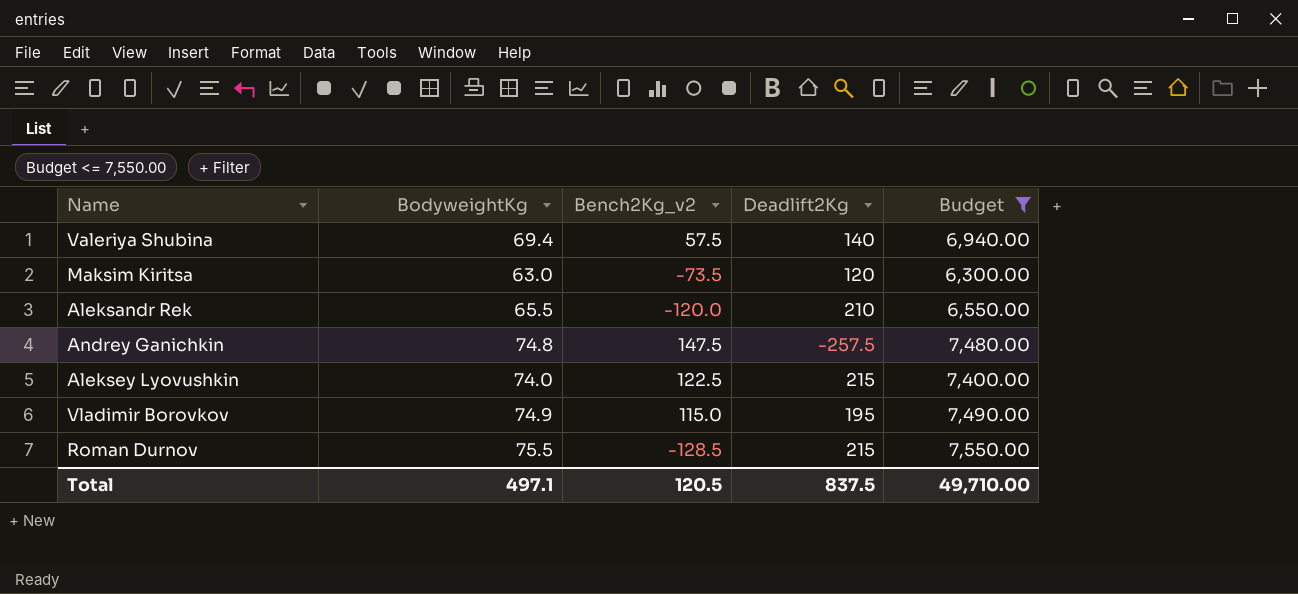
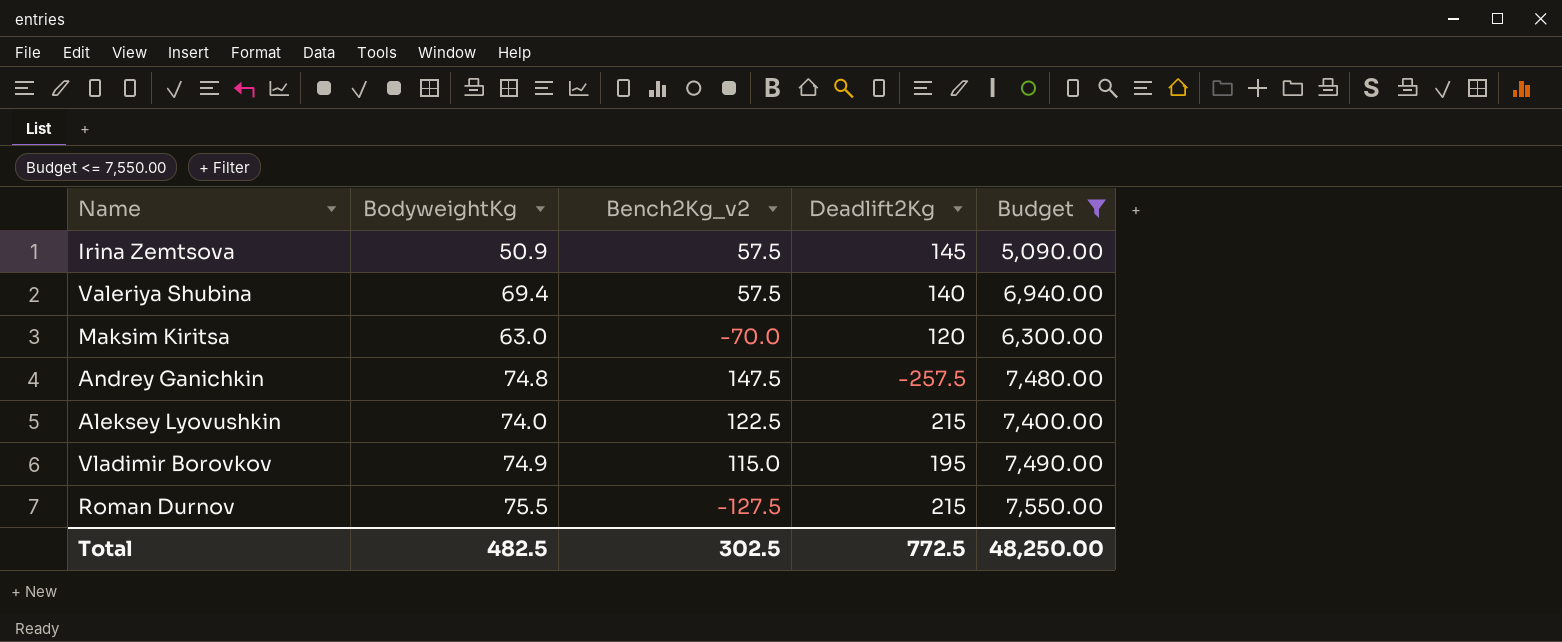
row Aleksandr Rek: 65.5 | -120.0 | 210 | 6,550.00 -> none
row Irina Zemtsova: none -> 50.9 | 57.5 | 145 | 5,090.00
Maksim Kiritsa | Bench2Kg_v2: -73.5 -> -70.0
Roman Durnov | Bench2Kg_v2: -128.5 -> -127.5
Total | BodyweightKg: 497.1 -> 482.5
Total | Bench2Kg_v2: 120.5 -> 302.5
Total | Deadlift2Kg: 837.5 -> 772.5
Total | Budget: 49,710.00 -> 48,250.00

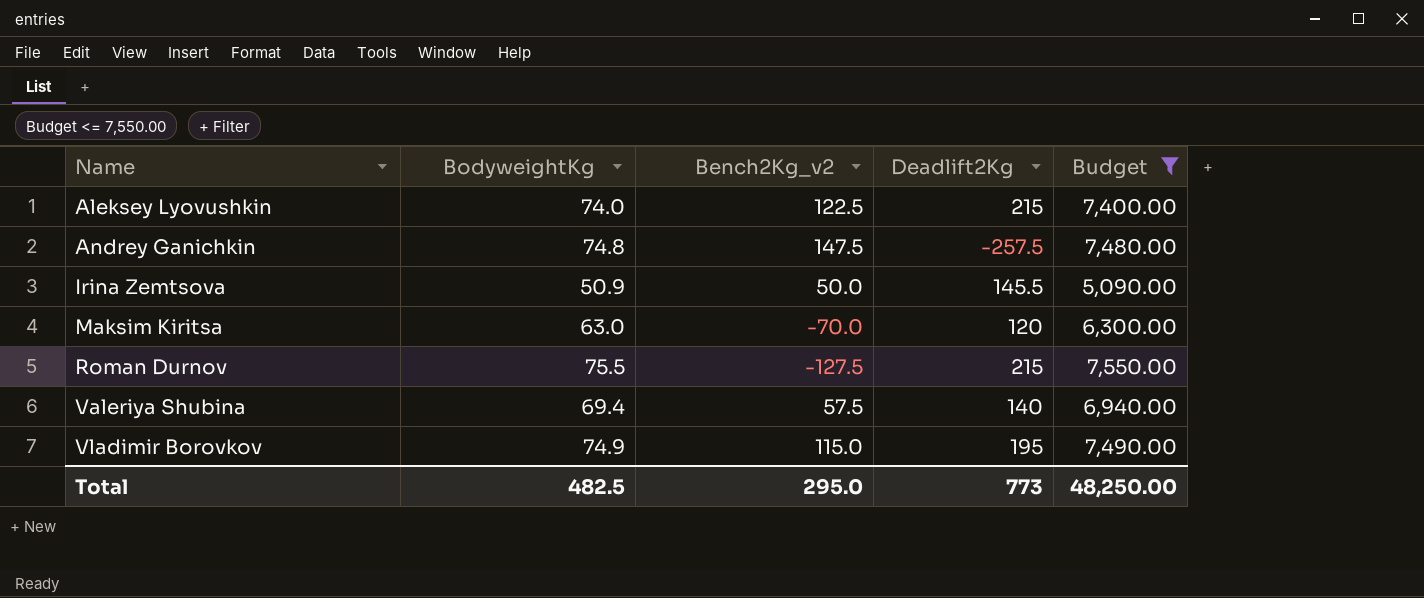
row order: none -> Name ascending
Irina Zemtsova | Bench2Kg_v2: 57.5 -> 50.0
Irina Zemtsova | Deadlift2Kg: 145 -> 145.5
Total | Bench2Kg_v2: 302.5 -> 295.0
Total | Deadlift2Kg: 772.5 -> 773

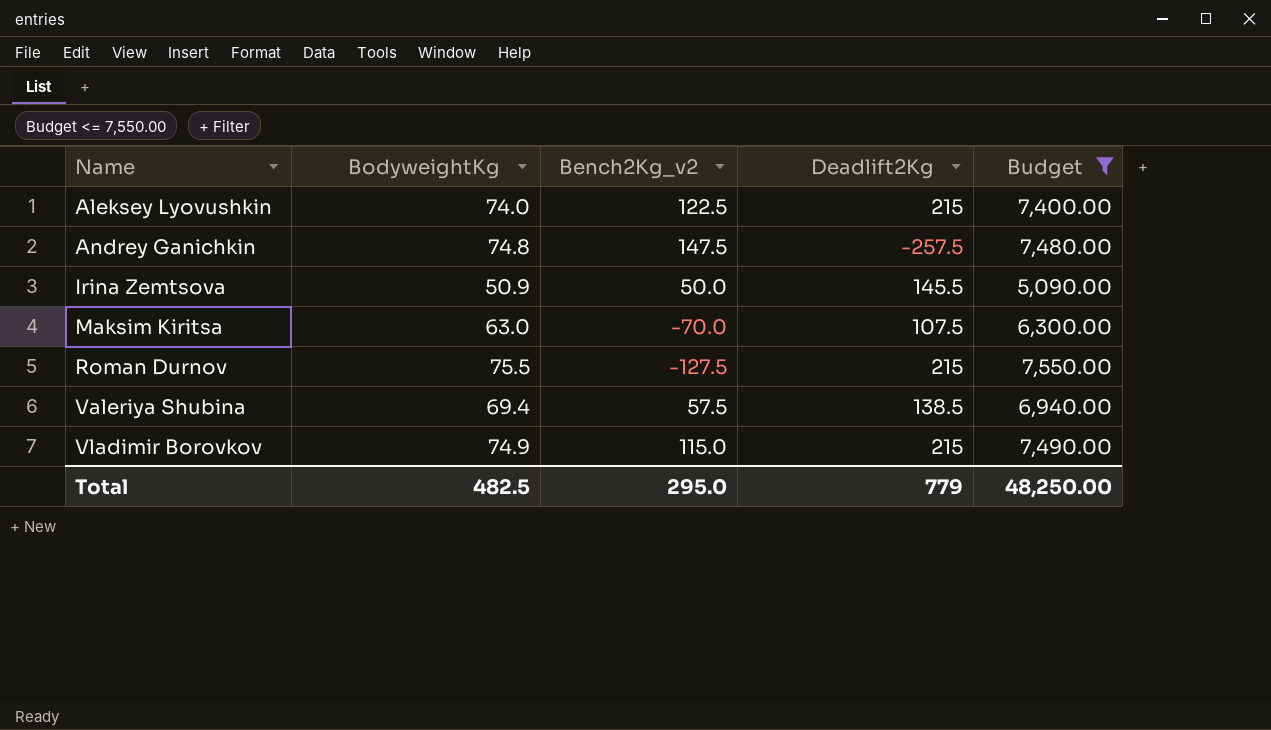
Maksim Kiritsa | Deadlift2Kg: 120 -> 107.5
Valeriya Shubina | Deadlift2Kg: 140 -> 138.5
Vladimir Borovkov | Deadlift2Kg: 195 -> 215
Total | Deadlift2Kg: 773 -> 779

